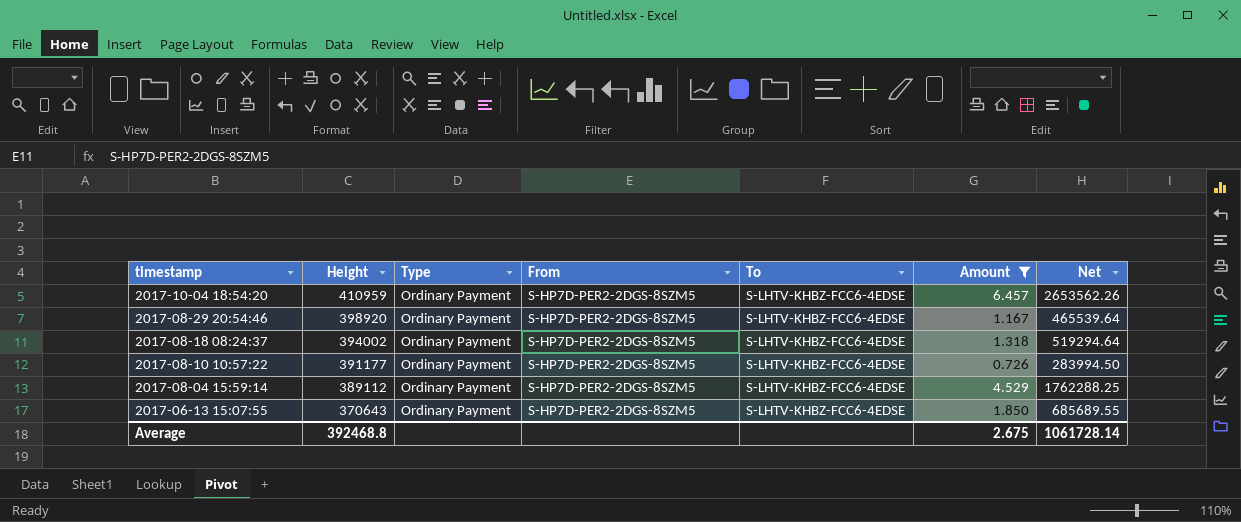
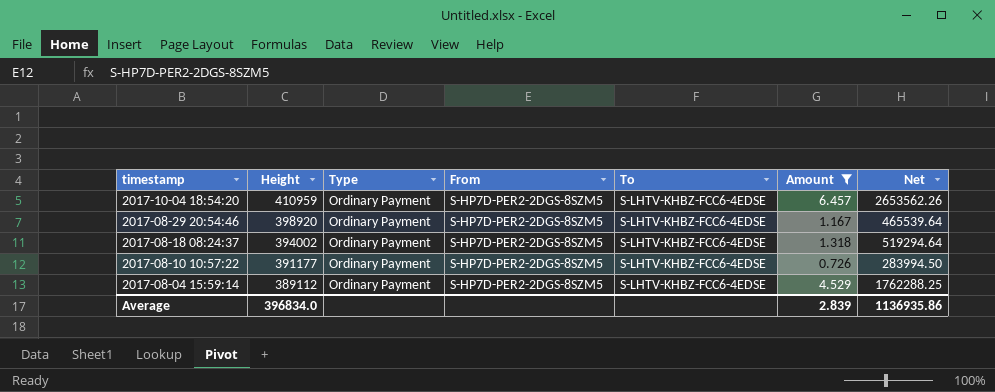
row 2017-06-13 15:07:55: 370643 | Ordinary Payment | S-HP7D-PER2-2DGS-8SZM5 | S-LHTV-KHBZ-FCC6-4EDSE | 1.850 | 685689.55 -> none
Average | Height: 392468.8 -> 396834.0
Average | Amount: 2.675 -> 2.839
Average | Net: 1061728.14 -> 1136935.86

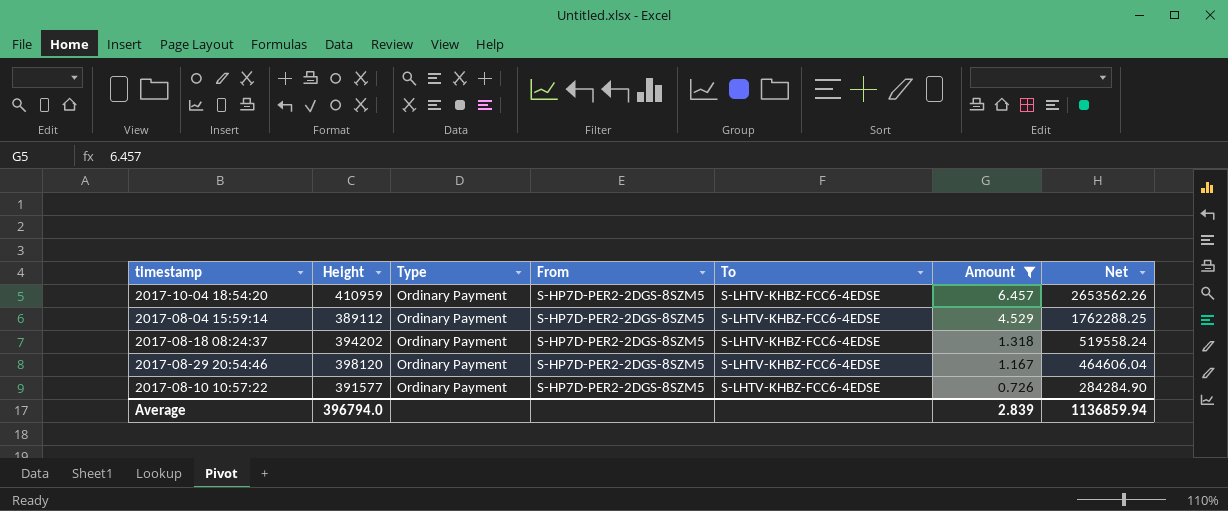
row order: timestamp descending -> Amount descending
2017-08-18 08:24:37 | Height: 394002 -> 394202
2017-08-18 08:24:37 | Net: 519294.64 -> 519558.24
2017-08-29 20:54:46 | Height: 398920 -> 398120
2017-08-29 20:54:46 | Net: 465539.64 -> 464606.04
2017-08-10 10:57:22 | Height: 391177 -> 391577
2017-08-10 10:57:22 | Net: 283994.50 -> 284284.90
Average | Height: 396834.0 -> 396794.0
Average | Net: 1136935.86 -> 1136859.94

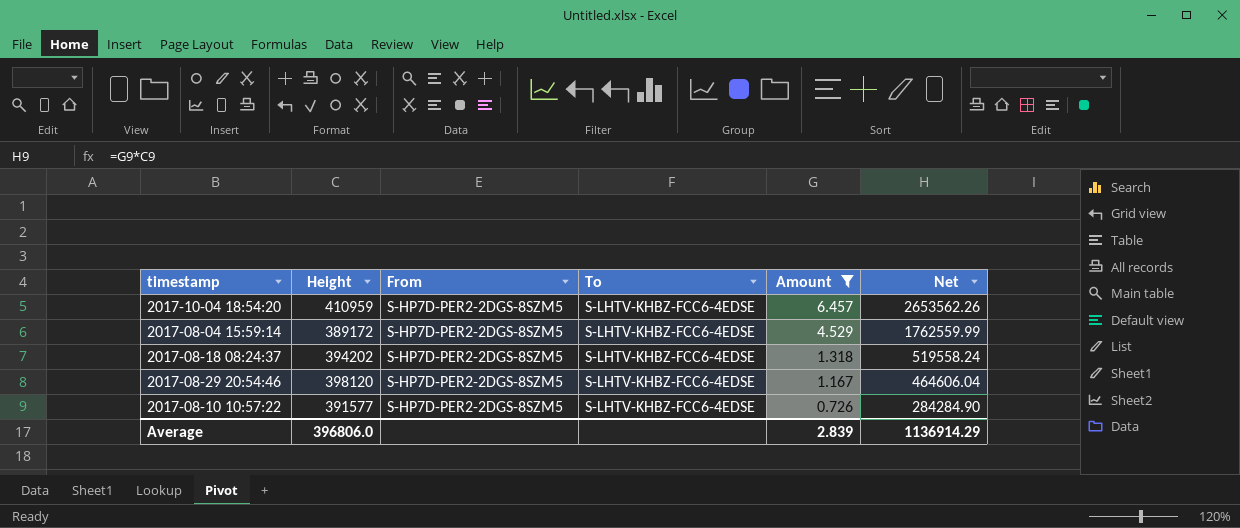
column Type | position: 3 -> none
2017-08-04 15:59:14 | Height: 389112 -> 389172
2017-08-04 15:59:14 | Net: 1762288.25 -> 1762559.99
Average | Height: 396794.0 -> 396806.0
Average | Net: 1136859.94 -> 1136914.29

